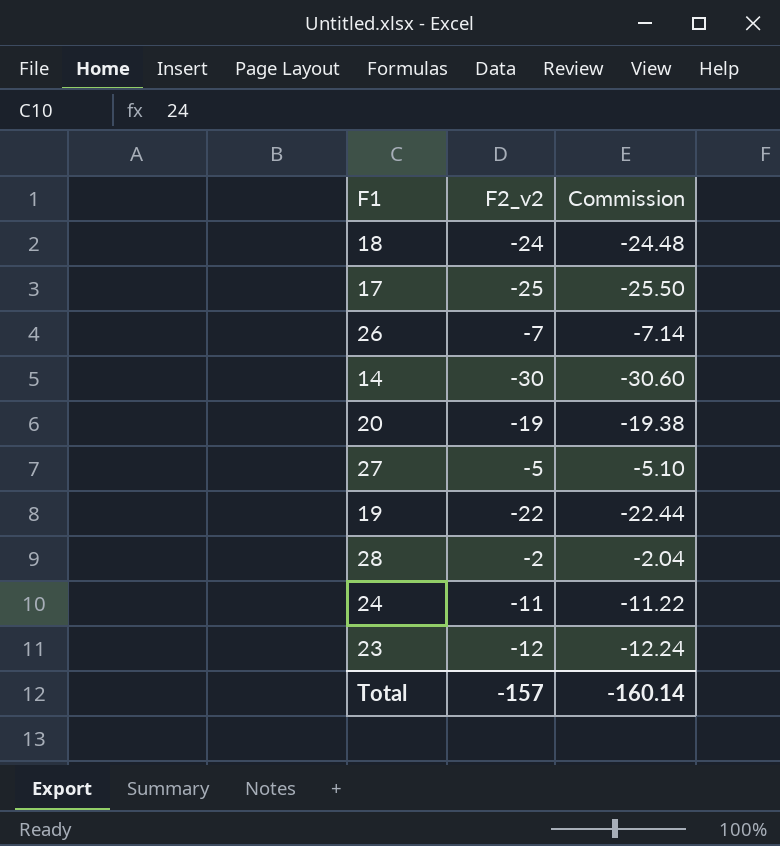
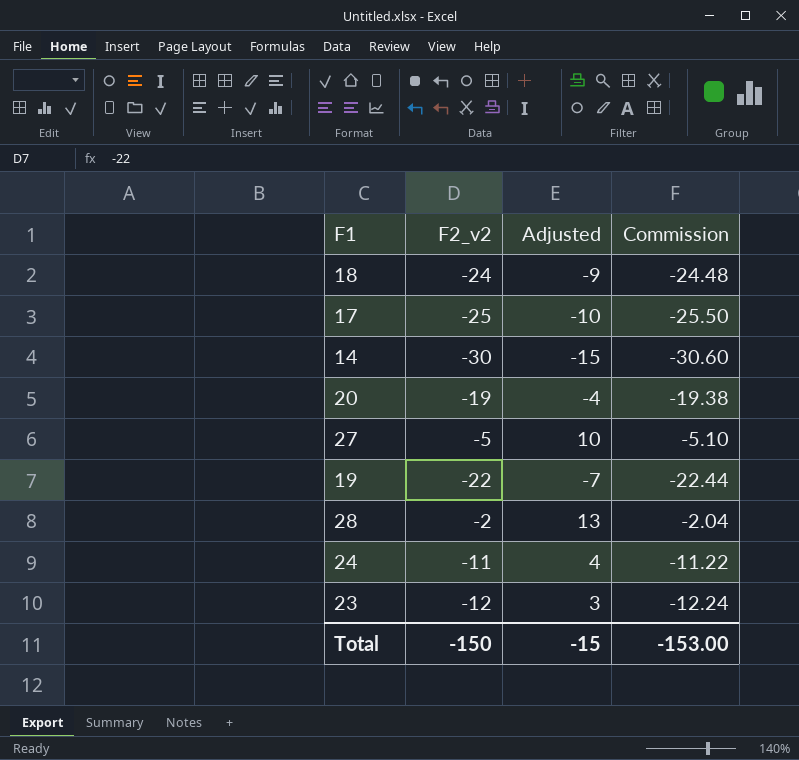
column Adjusted | formula: none -> [F2_v2] + 15
row 26: -7 | -7.14 -> none
Total | F2_v2: -157 -> -150
Total | Commission: -160.14 -> -153.00

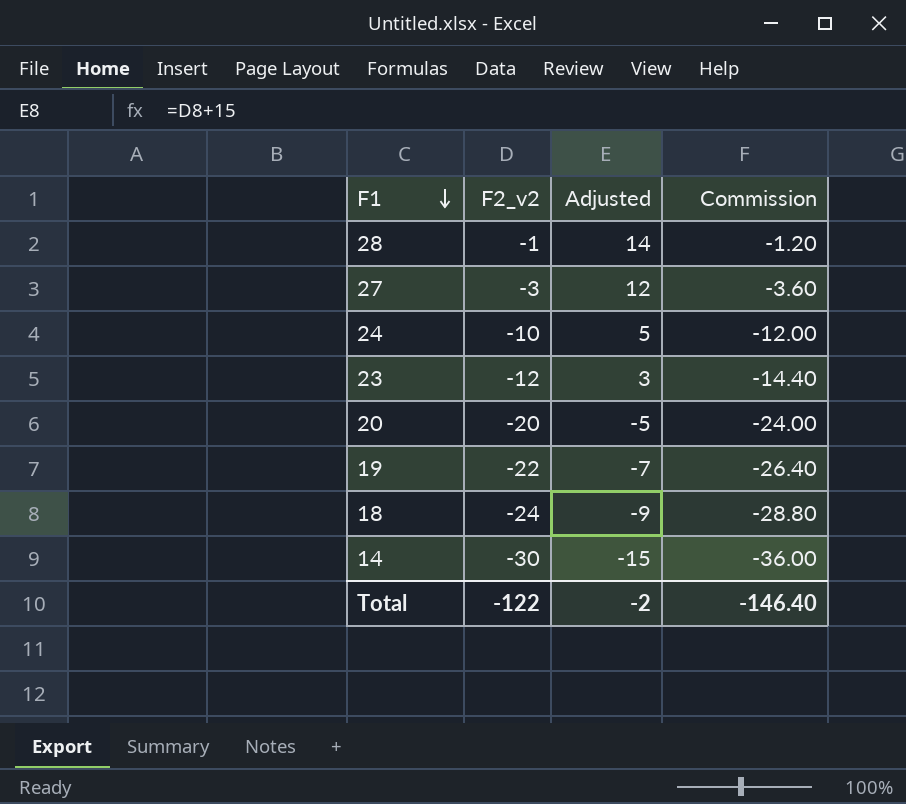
row order: none -> F1 descending
column Commission | formula: [F2_v2] * 1.02 -> [F2_v2] * 1.2
row 17: -25 | -10 | -25.50 -> none
28 | F2_v2: -2 -> -1
28 | Adjusted: 13 -> 14
27 | F2_v2: -5 -> -3
27 | Adjusted: 10 -> 12
24 | F2_v2: -11 -> -10
24 | Adjusted: 4 -> 5
20 | F2_v2: -19 -> -20
20 | Adjusted: -4 -> -5
Total | F2_v2: -150 -> -122
Total | Adjusted: -15 -> -2
Total | Commission: -153.00 -> -146.40

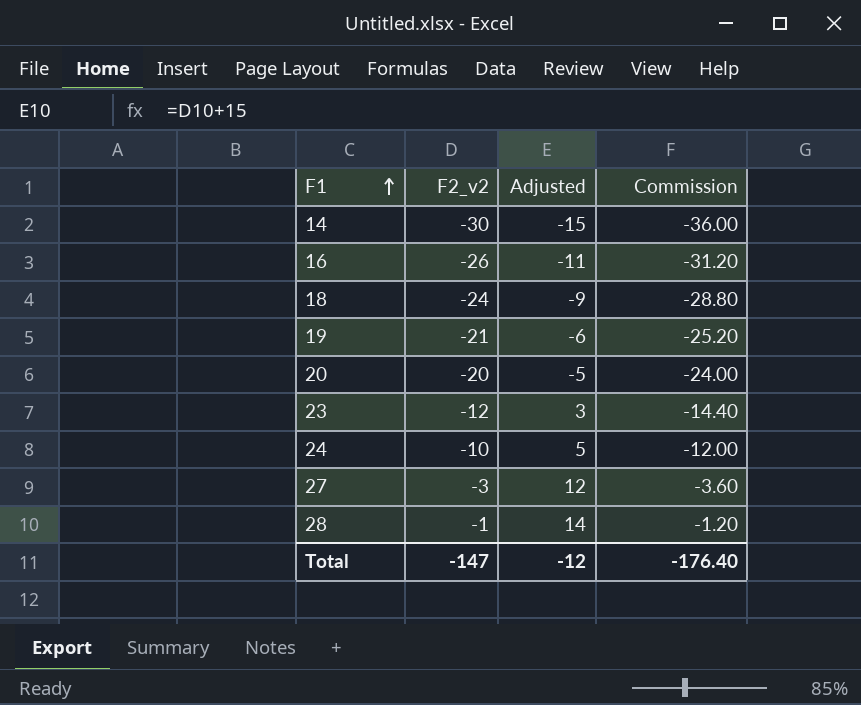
row order: F1 descending -> F1 ascending
row 16: none -> -26 | -11 | -31.20
19 | F2_v2: -22 -> -21
19 | Adjusted: -7 -> -6
19 | Commission: -26.40 -> -25.20
Total | F2_v2: -122 -> -147
Total | Adjusted: -2 -> -12
Total | Commission: -146.40 -> -176.40

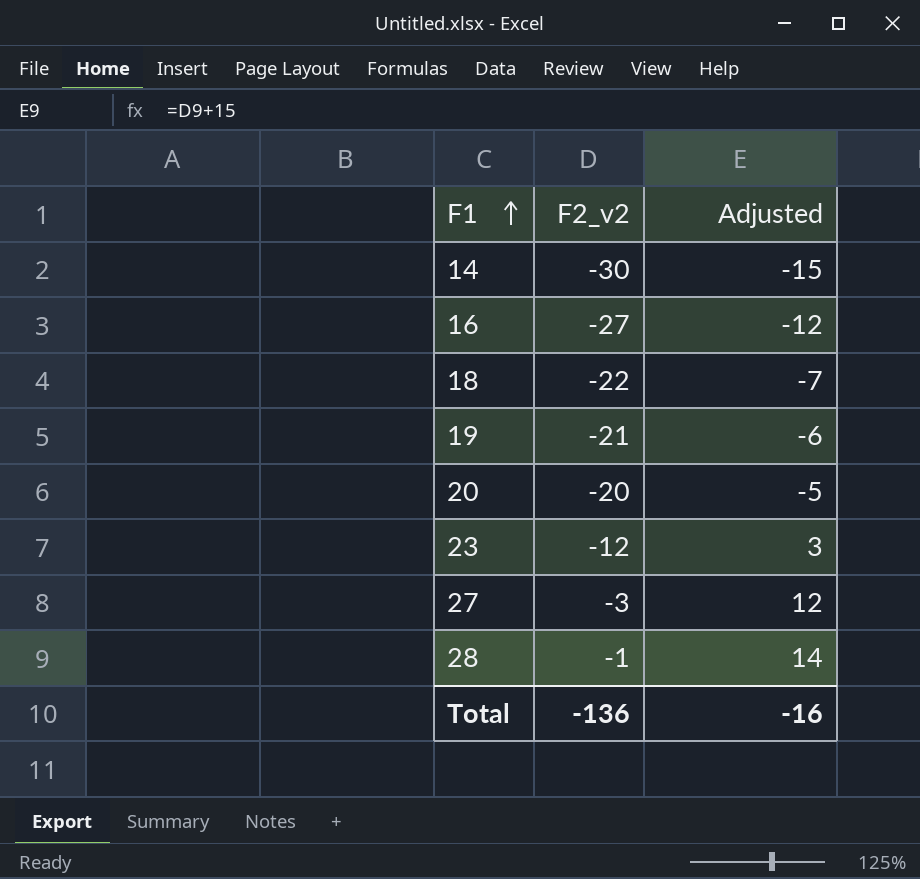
column Commission | formula: [F2_v2] * 1.2 -> none
row 24: -10 | 5 | -12.00 -> none
16 | F2_v2: -26 -> -27
16 | Adjusted: -11 -> -12
18 | F2_v2: -24 -> -22
18 | Adjusted: -9 -> -7
Total | F2_v2: -147 -> -136
Total | Adjusted: -12 -> -16

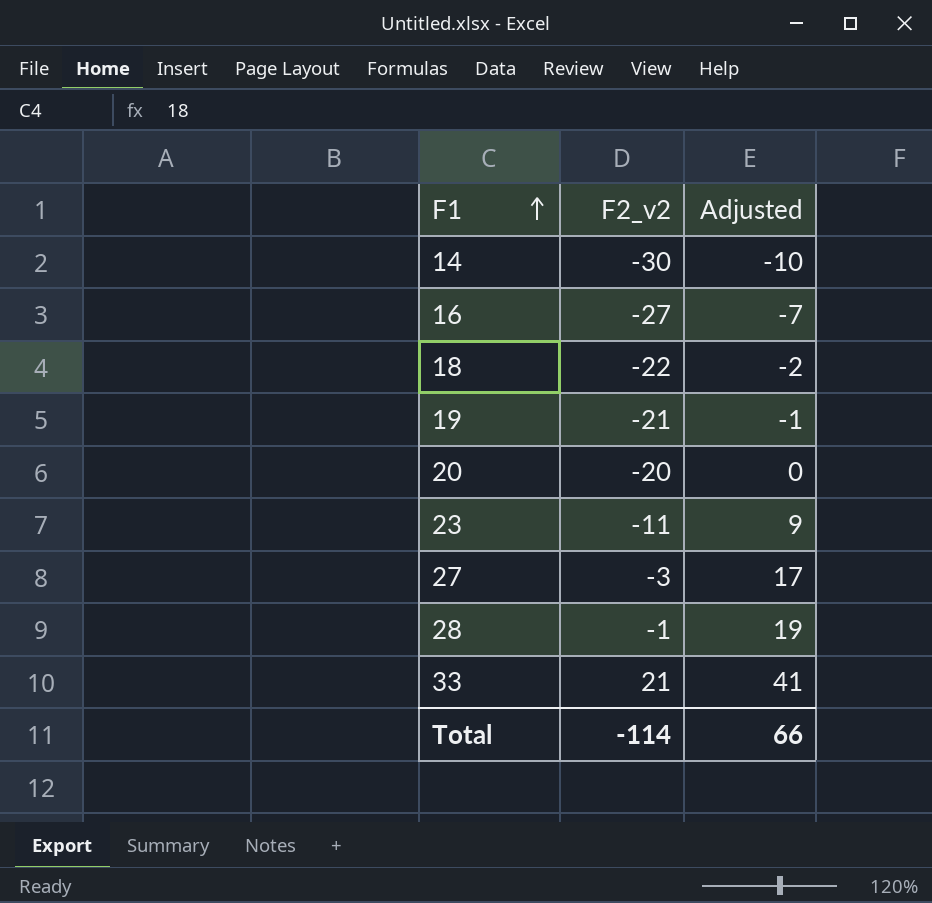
column Adjusted | formula: [F2_v2] + 15 -> [F2_v2] + 20
23 | F2_v2: -12 -> -11
row 33: none -> 21 | 41
Total | F2_v2: -136 -> -114
Total | Adjusted: -16 -> 66

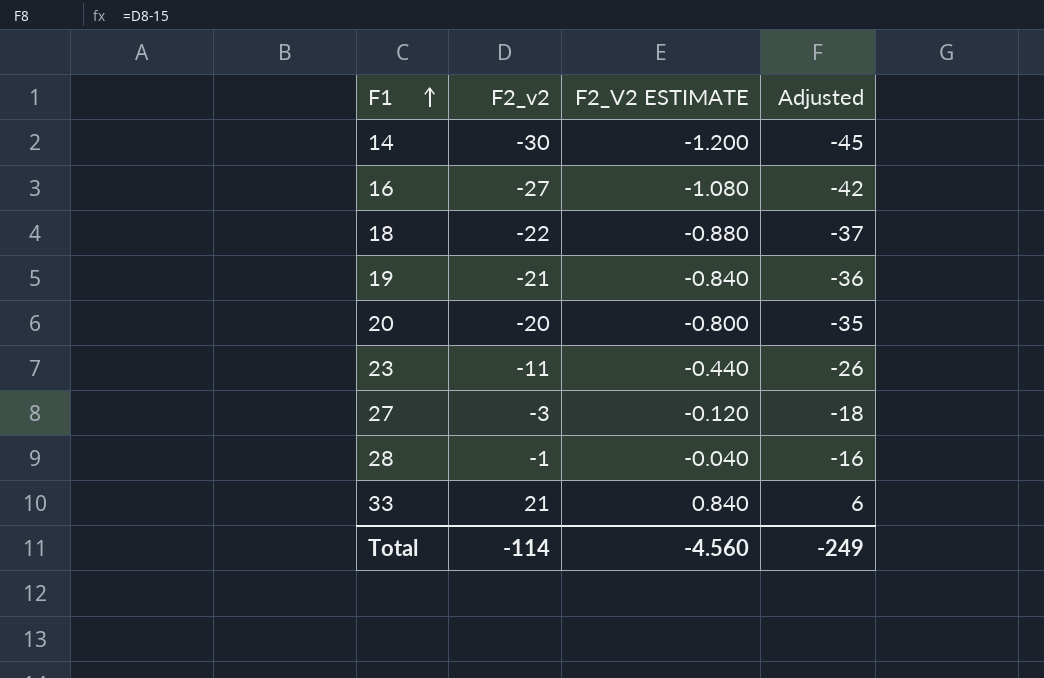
column F2_V2 ESTIMATE | formula: none -> [F2_v2] * 0.04
column Adjusted | formula: [F2_v2] + 20 -> [F2_v2] - 15
Total | Adjusted: 66 -> -249

